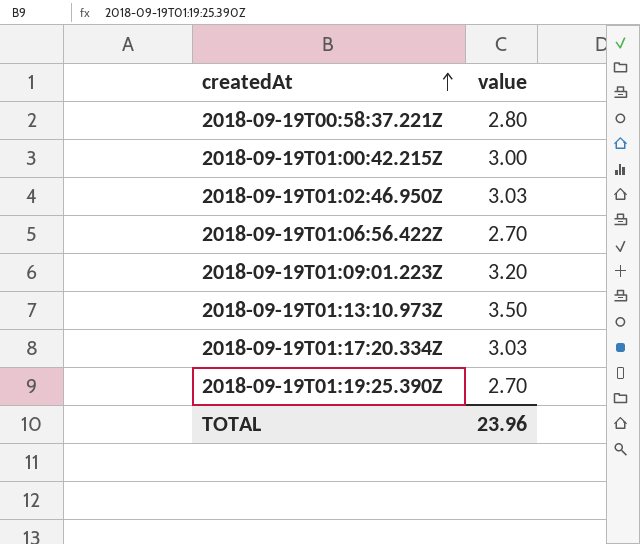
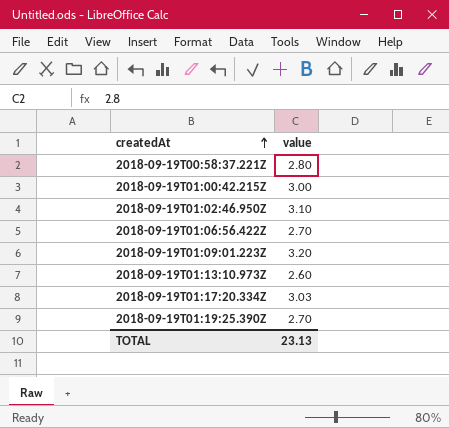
2018-09-19T01:02:46.950Z | value: 3.03 -> 3.10
2018-09-19T01:13:10.973Z | value: 3.50 -> 2.60
TOTAL | value: 23.96 -> 23.13

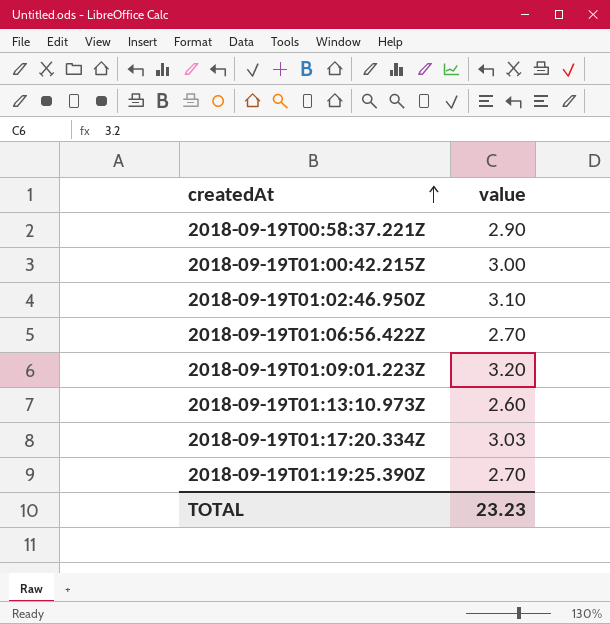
2018-09-19T00:58:37.221Z | value: 2.80 -> 2.90
TOTAL | value: 23.13 -> 23.23

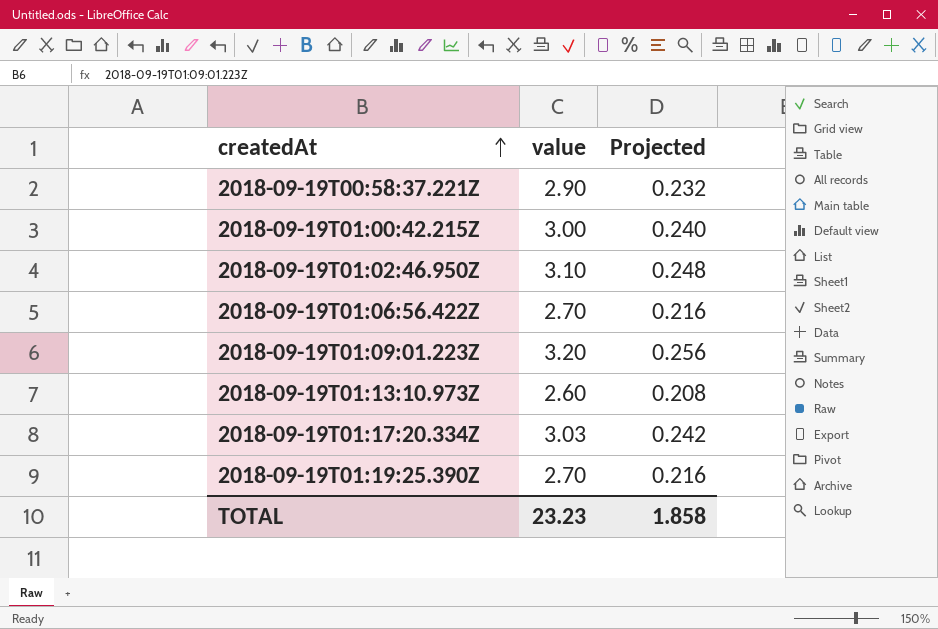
column Projected | formula: none -> [value] * 0.08

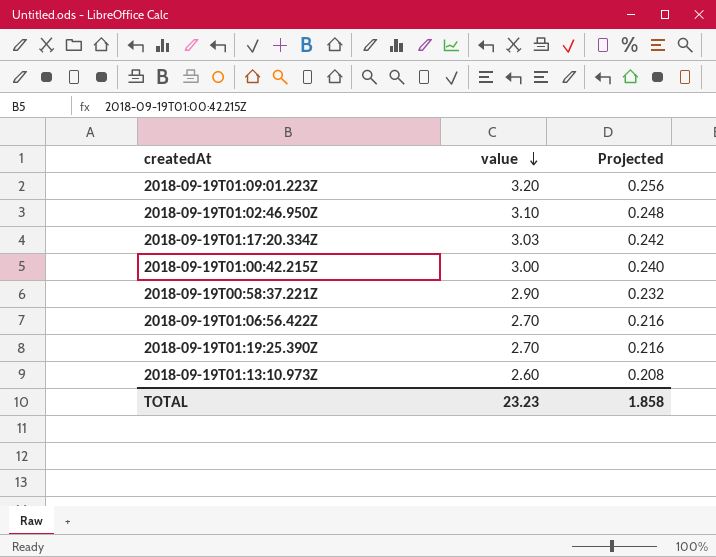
row order: createdAt ascending -> value descending

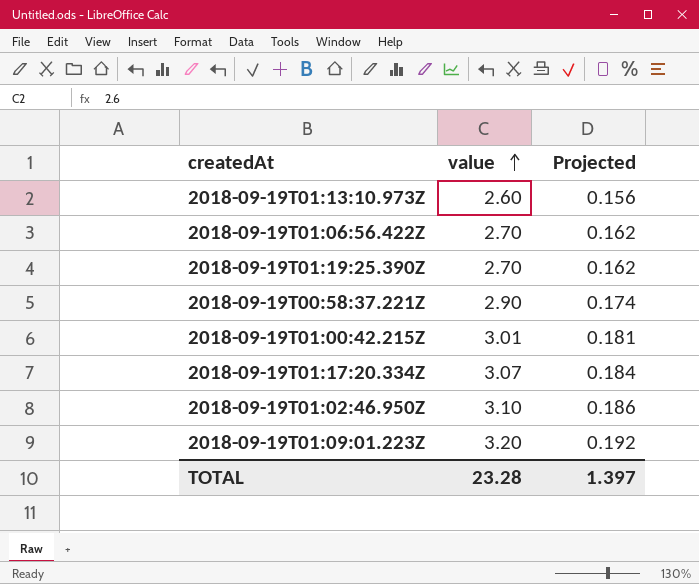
row order: value descending -> value ascending
column Projected | formula: [value] * 0.08 -> [value] * 0.06
2018-09-19T01:00:42.215Z | value: 3.00 -> 3.01
2018-09-19T01:17:20.334Z | value: 3.03 -> 3.07
TOTAL | value: 23.23 -> 23.28
TOTAL | Projected: 1.858 -> 1.397

